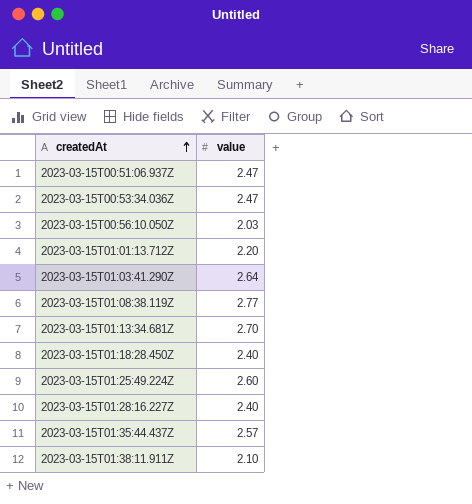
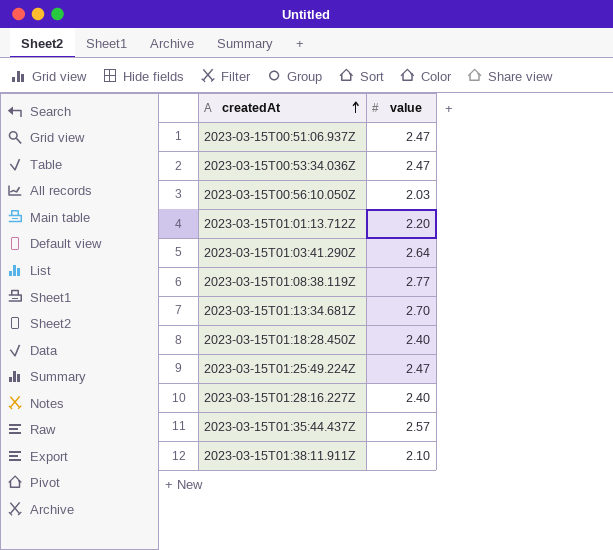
2023-03-15T01:25:49.224Z | value: 2.60 -> 2.47

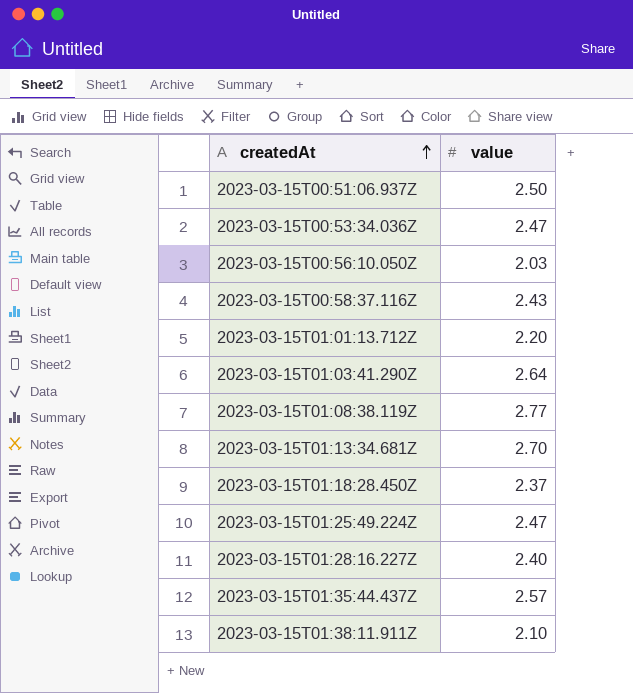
2023-03-15T00:51:06.937Z | value: 2.47 -> 2.50
row 2023-03-15T00:58:37.116Z: none -> 2.43
2023-03-15T01:18:28.450Z | value: 2.40 -> 2.37

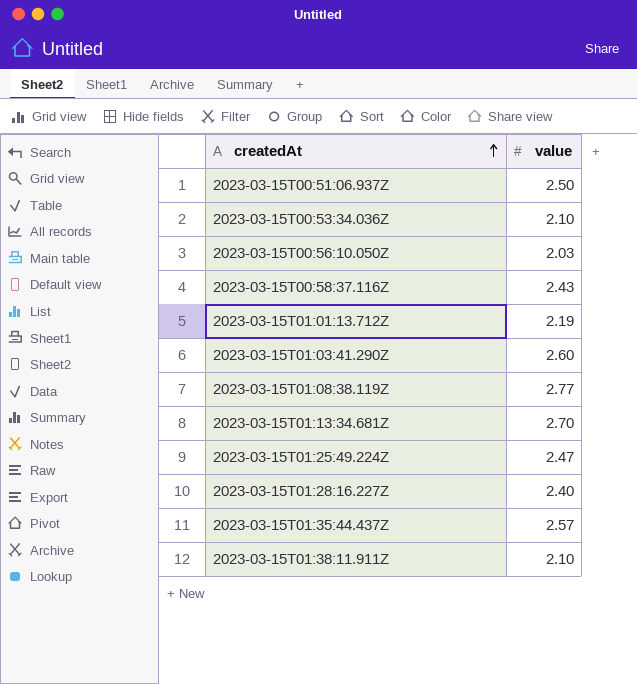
row 2023-03-15T01:18:28.450Z: 2.37 -> none
2023-03-15T00:53:34.036Z | value: 2.47 -> 2.10
2023-03-15T01:01:13.712Z | value: 2.20 -> 2.19
2023-03-15T01:03:41.290Z | value: 2.64 -> 2.60

